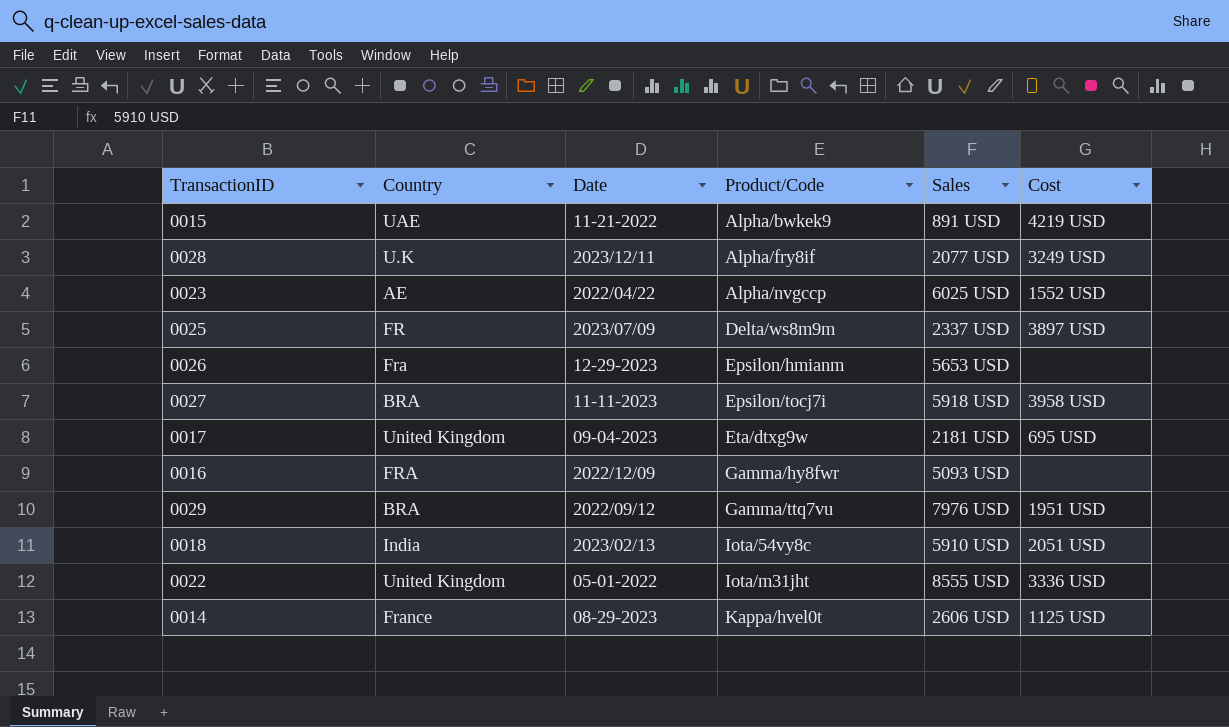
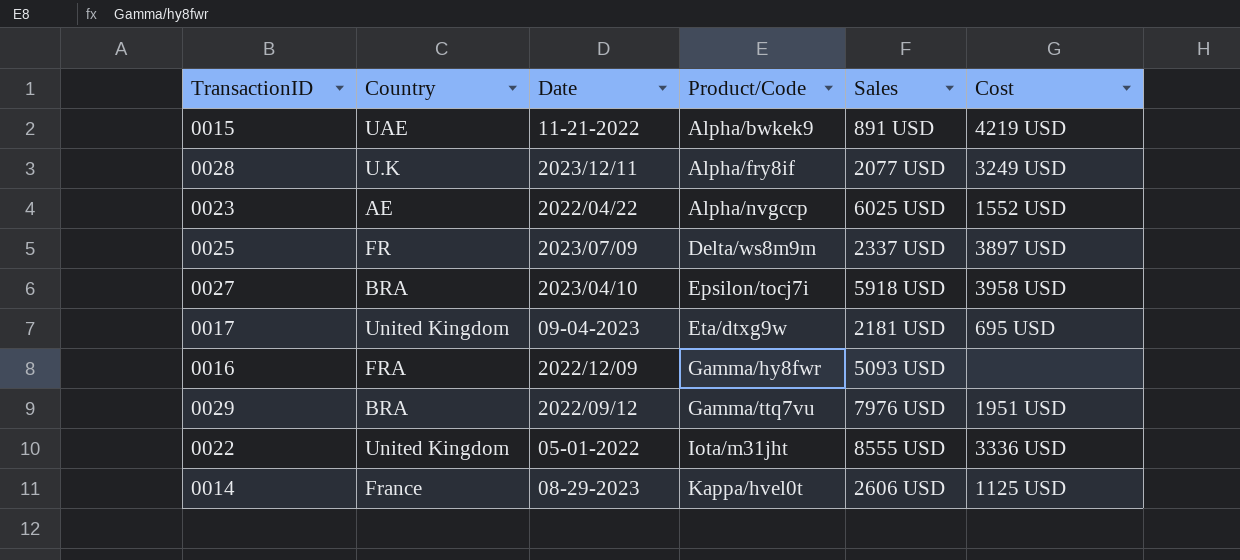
row 0026: Fra | 12-29-2023 | Epsilon/hmianm | 5653 USD | none -> none
row 0018: India | 2023/02/13 | Iota/54vy8c | 5910 USD | 2051 USD -> none
0027 | Date: 11-11-2023 -> 2023/04/10

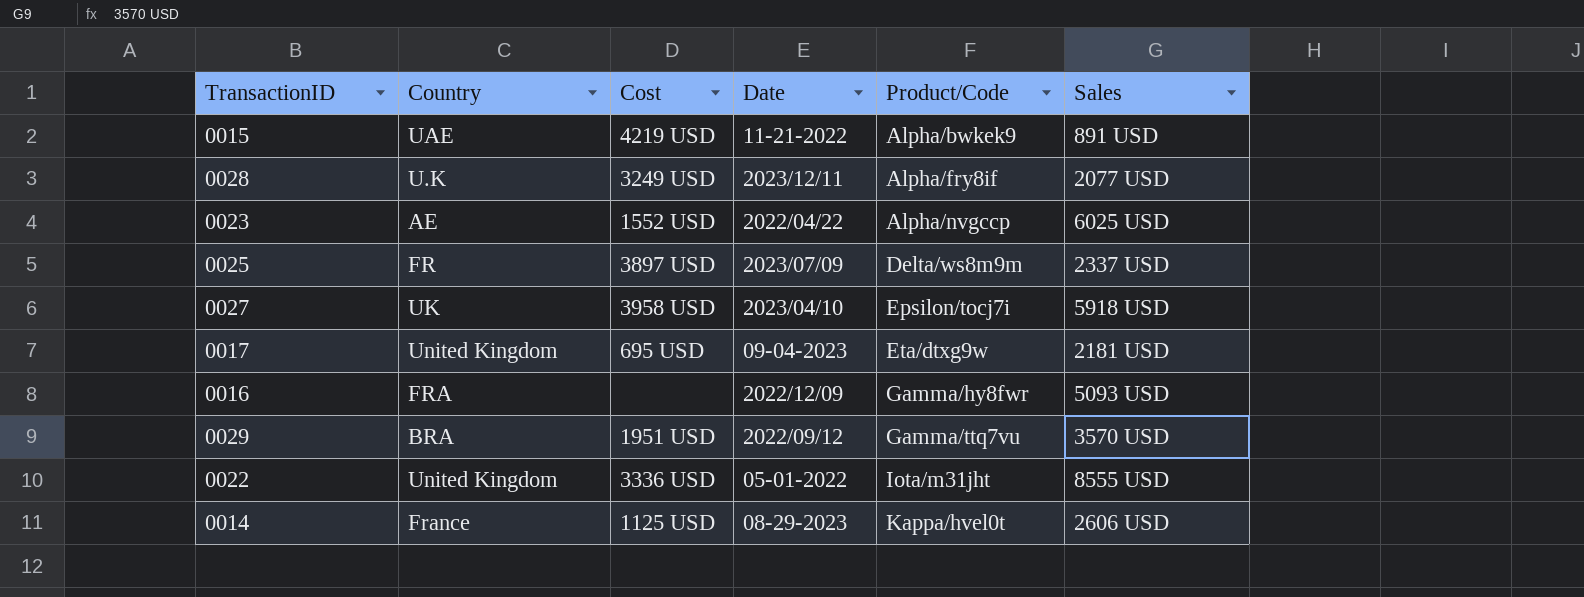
column Cost | position: 6 -> 3
0027 | Country: BRA -> UK
0029 | Sales: 7976 USD -> 3570 USD

